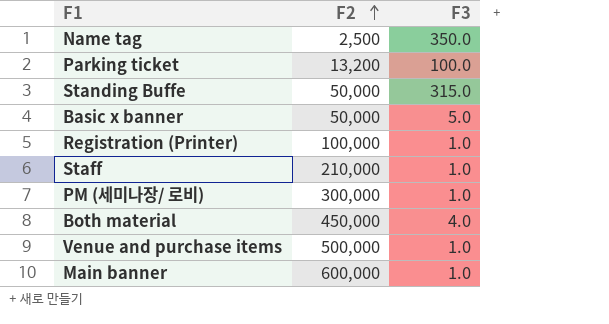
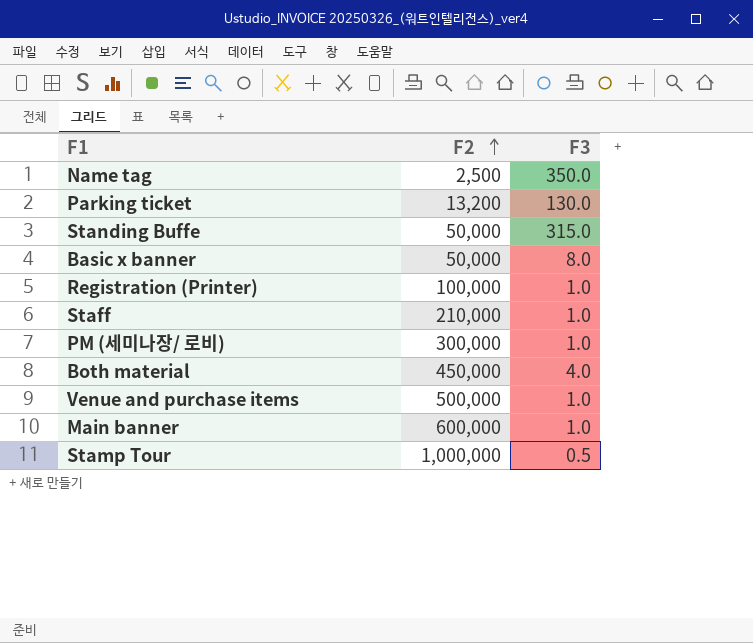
Parking ticket | F3: 100.0 -> 130.0
Basic x banner | F3: 5.0 -> 8.0
row Stamp Tour: none -> 1,000,000 | 0.5

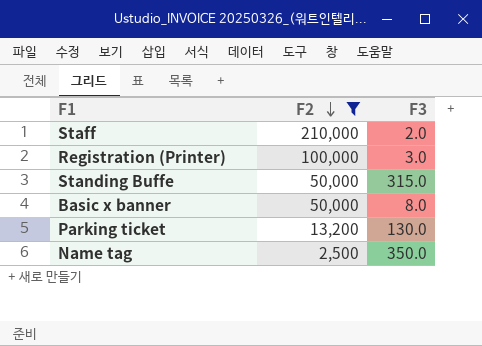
filter: none -> F2 <= 210,000
row order: F2 ascending -> F2 descending
Staff | F3: 1.0 -> 2.0
Registration (Printer) | F3: 1.0 -> 3.0

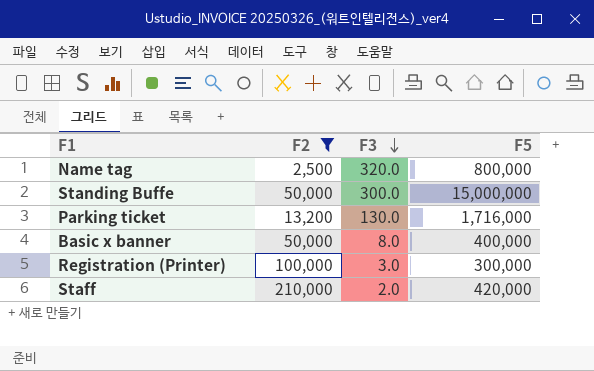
row order: F2 descending -> F3 descending
column F5 | formula: none -> [F2] * [F3]
Name tag | F3: 350.0 -> 320.0
Standing Buffe | F3: 315.0 -> 300.0

